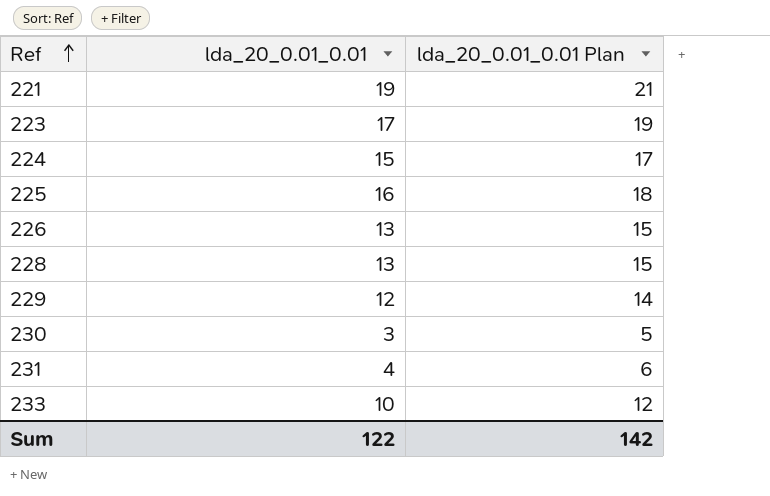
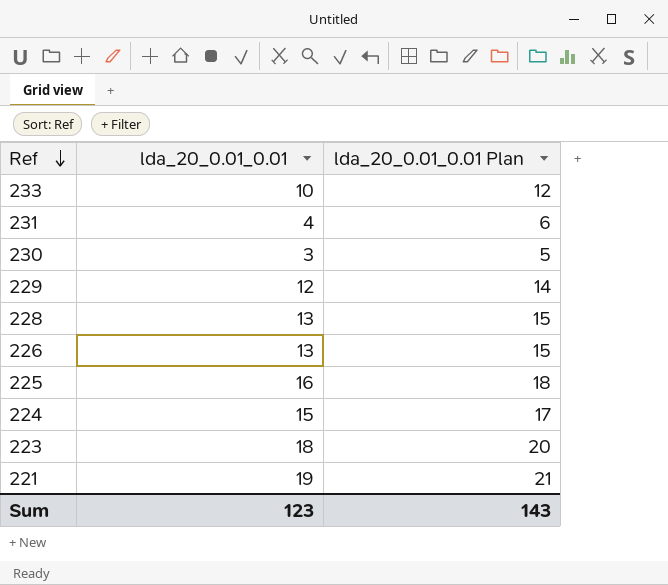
row order: Ref ascending -> Ref descending
223 | lda_20_0.01_0.01: 17 -> 18
223 | lda_20_0.01_0.01 Plan: 19 -> 20
Sum | lda_20_0.01_0.01: 122 -> 123
Sum | lda_20_0.01_0.01 Plan: 142 -> 143

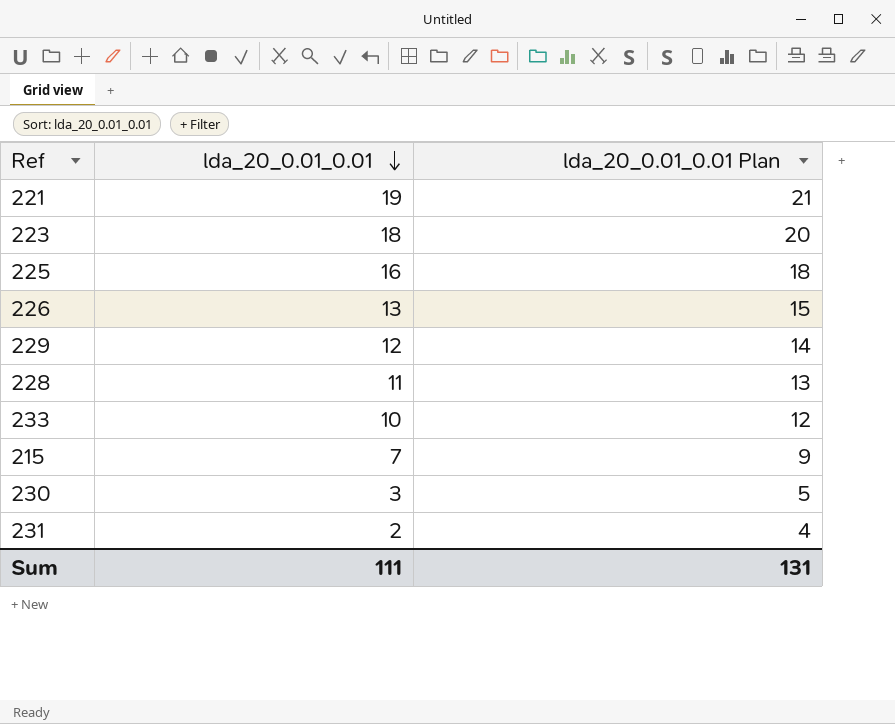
row order: Ref descending -> lda_20_0.01_0.01 descending
row 224: 15 | 17 -> none
228 | lda_20_0.01_0.01: 13 -> 11
228 | lda_20_0.01_0.01 Plan: 15 -> 13
row 215: none -> 7 | 9
231 | lda_20_0.01_0.01: 4 -> 2
231 | lda_20_0.01_0.01 Plan: 6 -> 4
Sum | lda_20_0.01_0.01: 123 -> 111
Sum | lda_20_0.01_0.01 Plan: 143 -> 131

